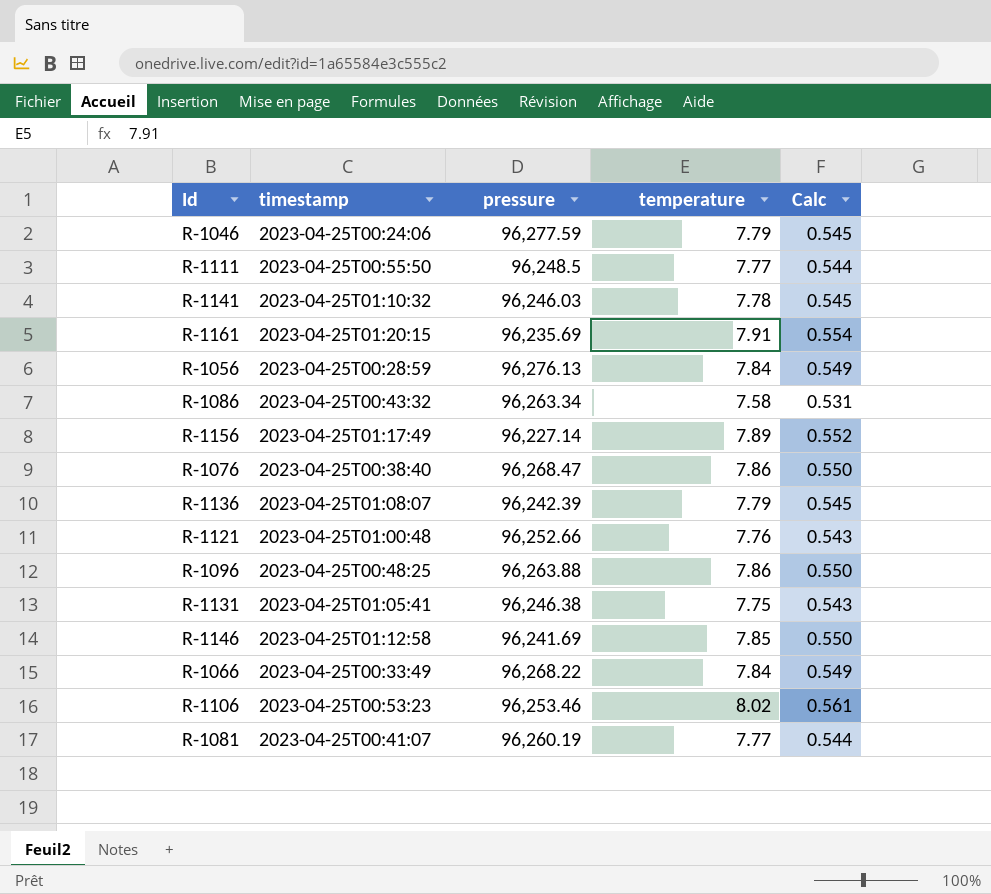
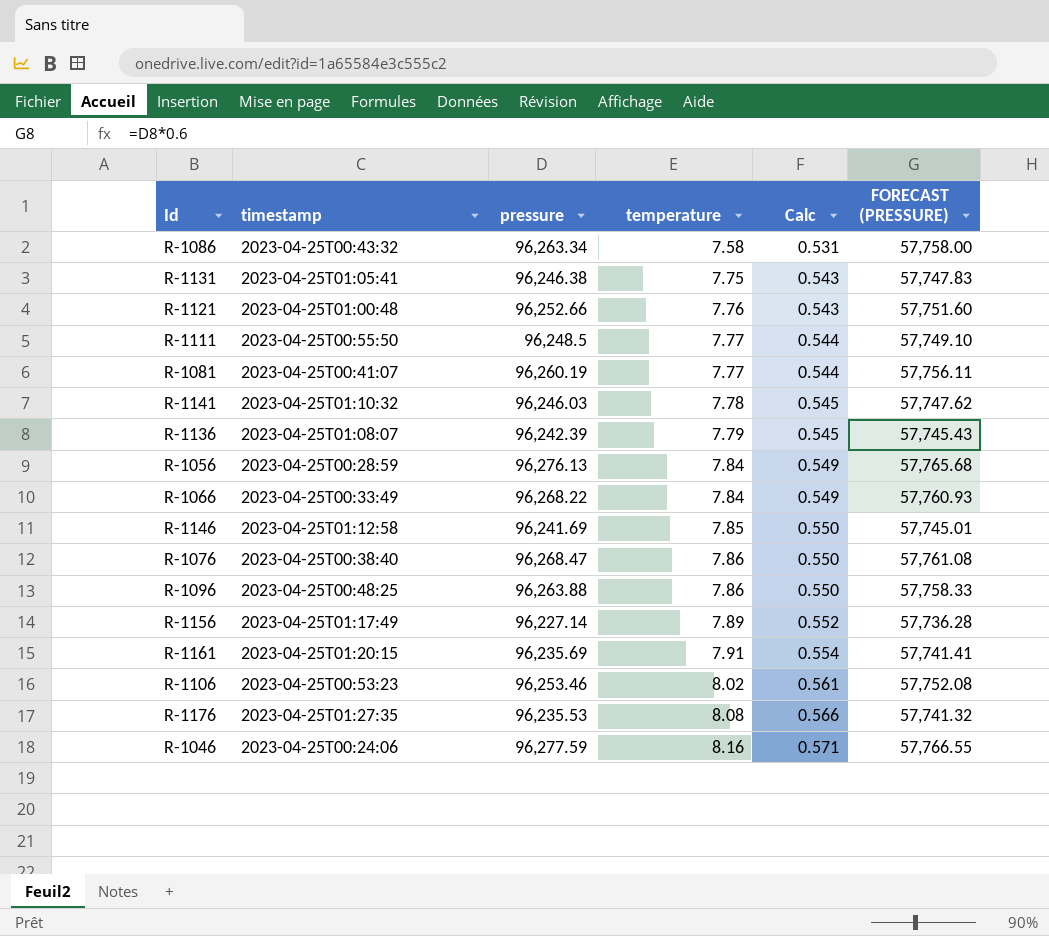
row order: none -> temperature ascending
column FORECAST (PRESSURE) | formula: none -> [pressure] * 0.6
row R-1176: none -> 2023-04-25T01:27:35 | 96,235.53 | 8.08 | 0.566 | 57,741.32
R-1046 | temperature: 7.79 -> 8.16
R-1046 | Calc: 0.545 -> 0.571

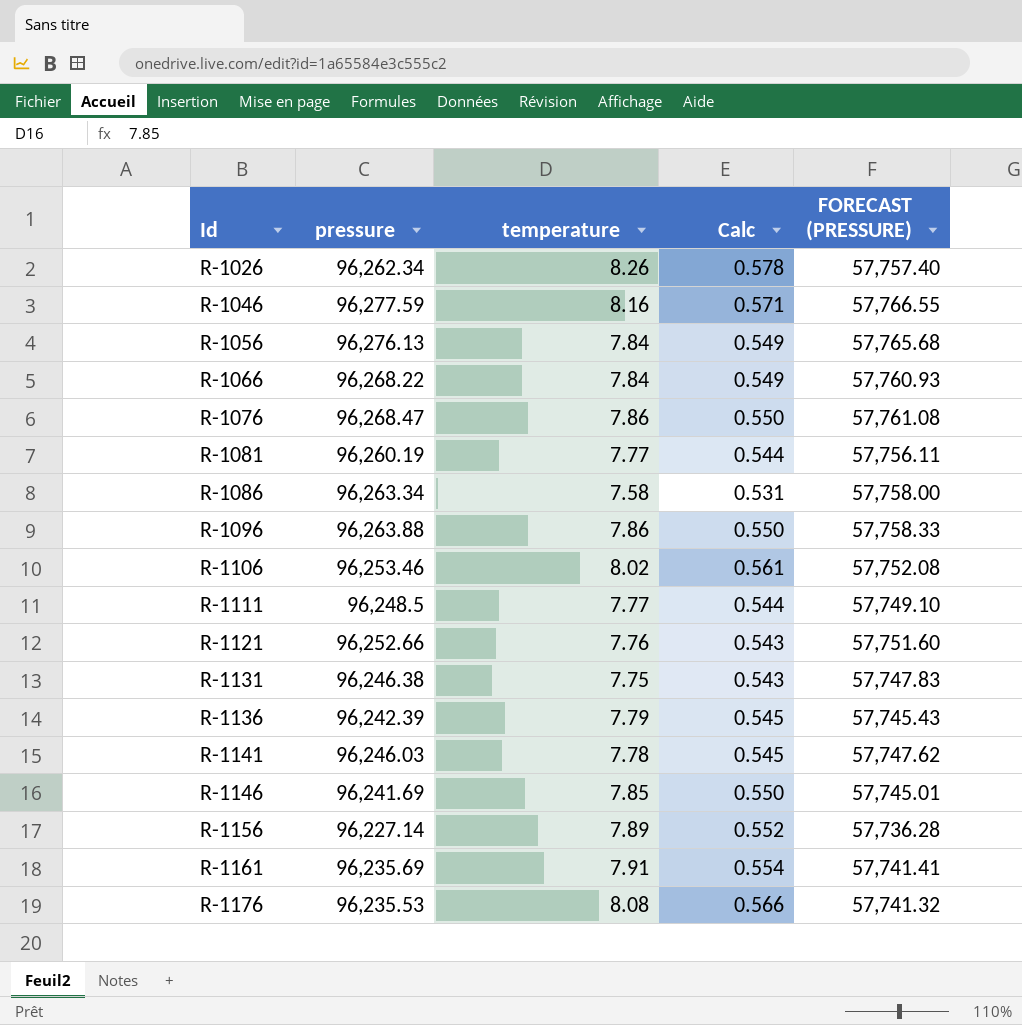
row order: temperature ascending -> Id ascending
column timestamp | position: 2 -> none
row R-1026: none -> 96,262.34 | 8.26 | 0.578 | 57,757.40

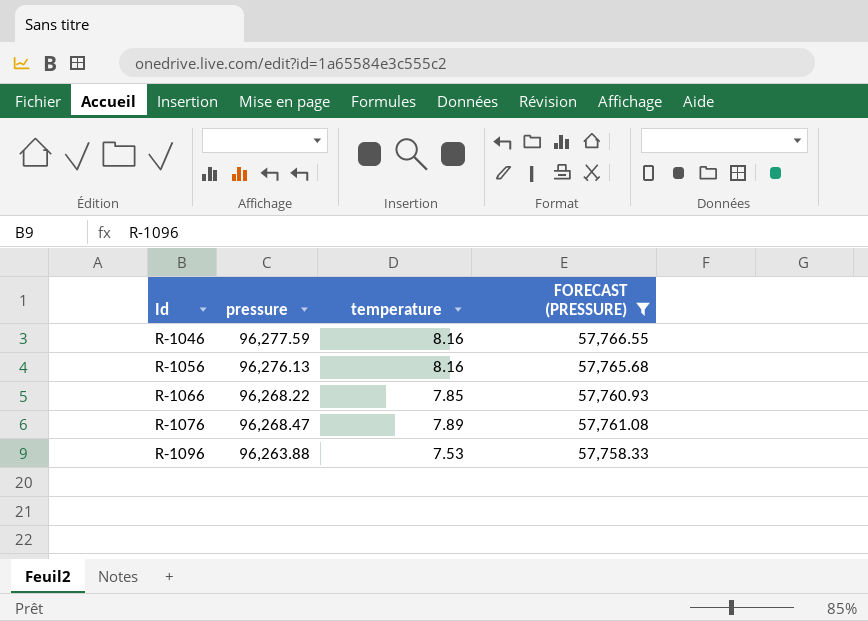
filter: none -> FORECAST (PRESSURE) >= 57,758.33
column Calc | formula: [temperature] * 0.07 -> none
R-1056 | temperature: 7.84 -> 8.16
R-1066 | temperature: 7.84 -> 7.85
R-1076 | temperature: 7.86 -> 7.89
R-1096 | temperature: 7.86 -> 7.53

